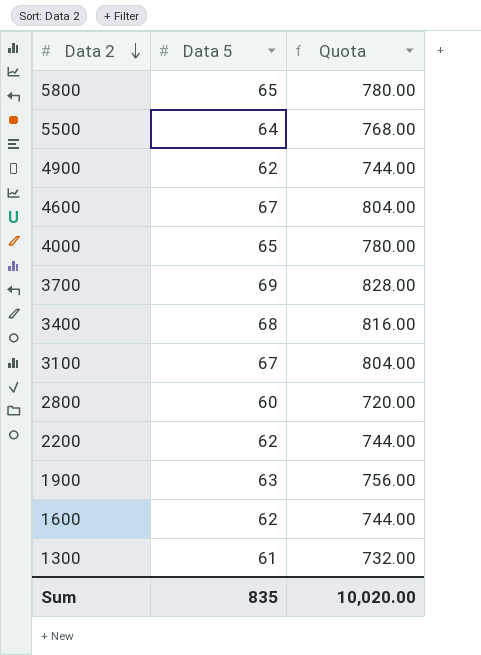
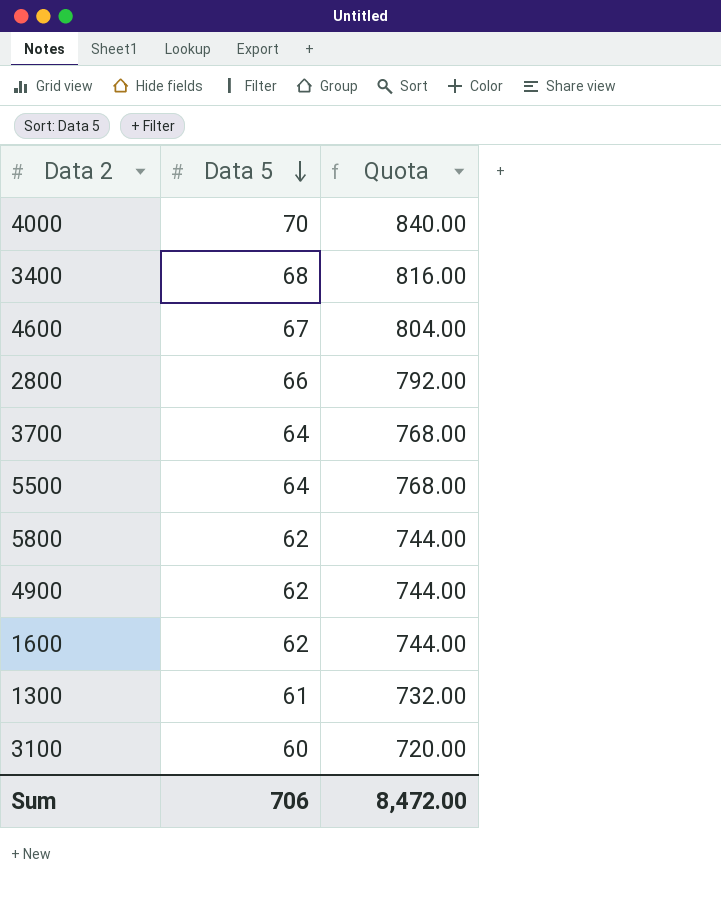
row order: Data 2 descending -> Data 5 descending
row 2200: 62 | 744.00 -> none
row 1900: 63 | 756.00 -> none
4000 | Data 5: 65 -> 70
4000 | Quota: 780.00 -> 840.00
2800 | Data 5: 60 -> 66
2800 | Quota: 720.00 -> 792.00
3700 | Data 5: 69 -> 64
3700 | Quota: 828.00 -> 768.00
5800 | Data 5: 65 -> 62
5800 | Quota: 780.00 -> 744.00
3100 | Data 5: 67 -> 60
3100 | Quota: 804.00 -> 720.00
Sum | Data 5: 835 -> 706
Sum | Quota: 10,020.00 -> 8,472.00

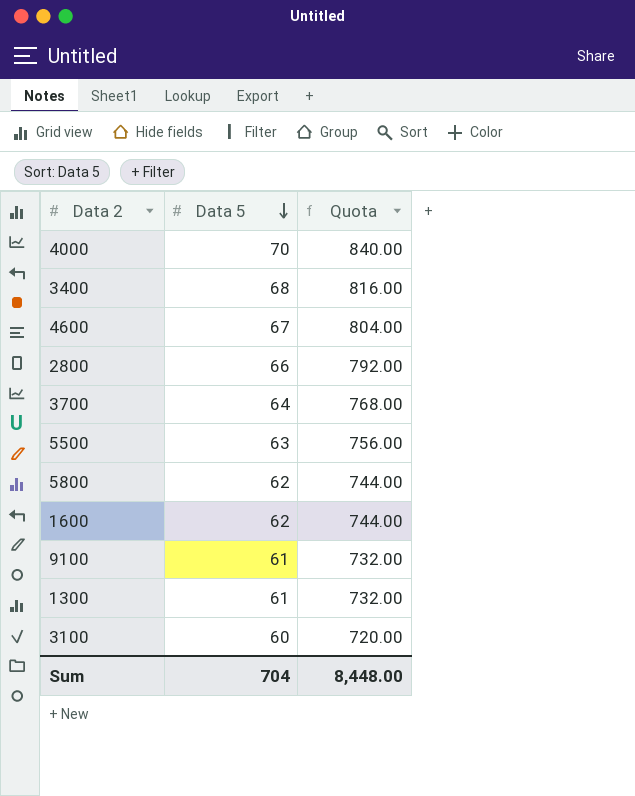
row 4900: 62 | 744.00 -> none
5500 | Data 5: 64 -> 63
5500 | Quota: 768.00 -> 756.00
row 9100: none -> 61 | 732.00
Sum | Data 5: 706 -> 704
Sum | Quota: 8,472.00 -> 8,448.00

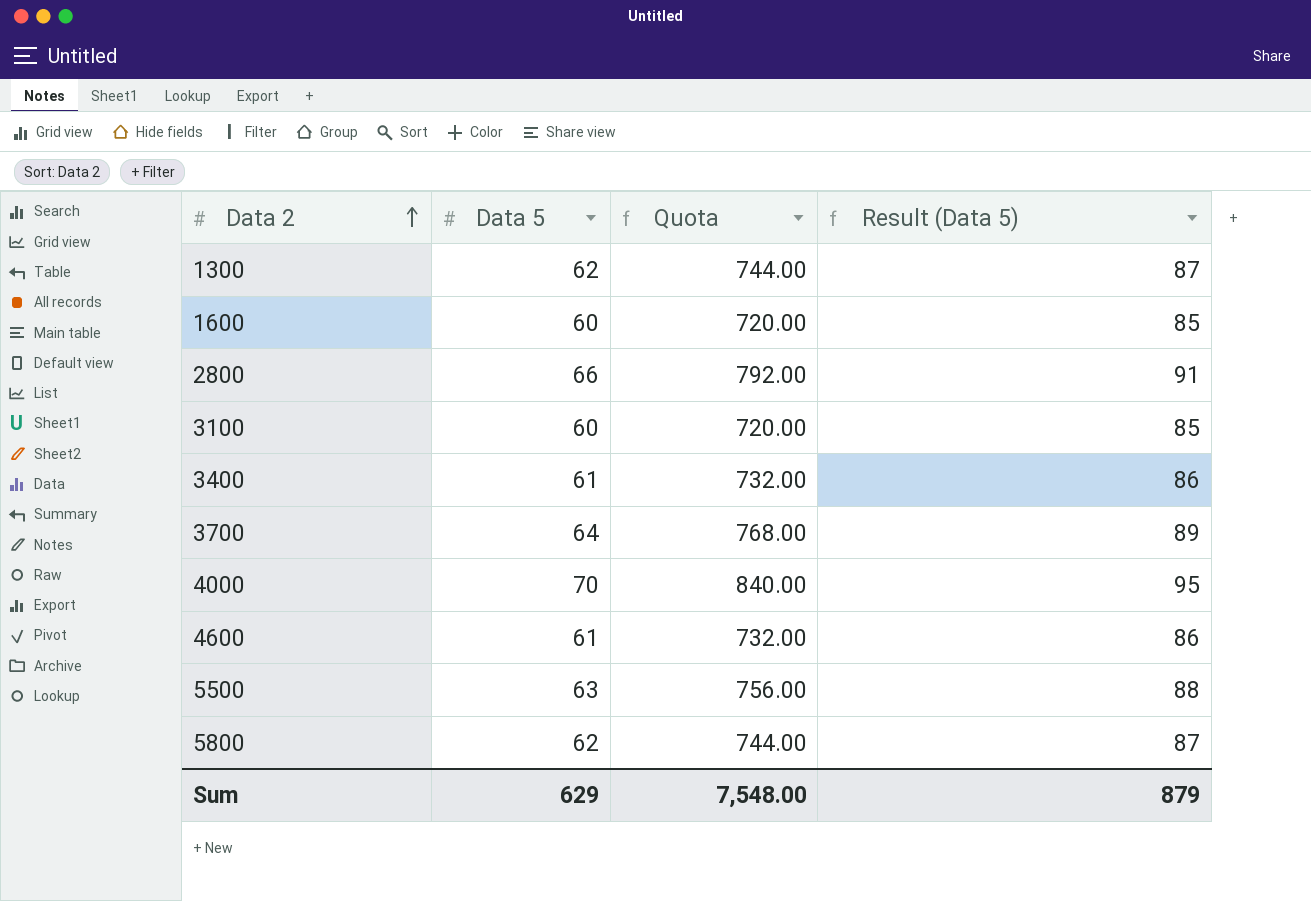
row order: Data 5 descending -> Data 2 ascending
column Result (Data 5) | formula: none -> [Data 5] + 25
row 9100: 61 | 732.00 -> none
1300 | Data 5: 61 -> 62
1300 | Quota: 732.00 -> 744.00
1600 | Data 5: 62 -> 60
1600 | Quota: 744.00 -> 720.00
3400 | Data 5: 68 -> 61
3400 | Quota: 816.00 -> 732.00
4600 | Data 5: 67 -> 61
4600 | Quota: 804.00 -> 732.00
Sum | Data 5: 704 -> 629
Sum | Quota: 8,448.00 -> 7,548.00

